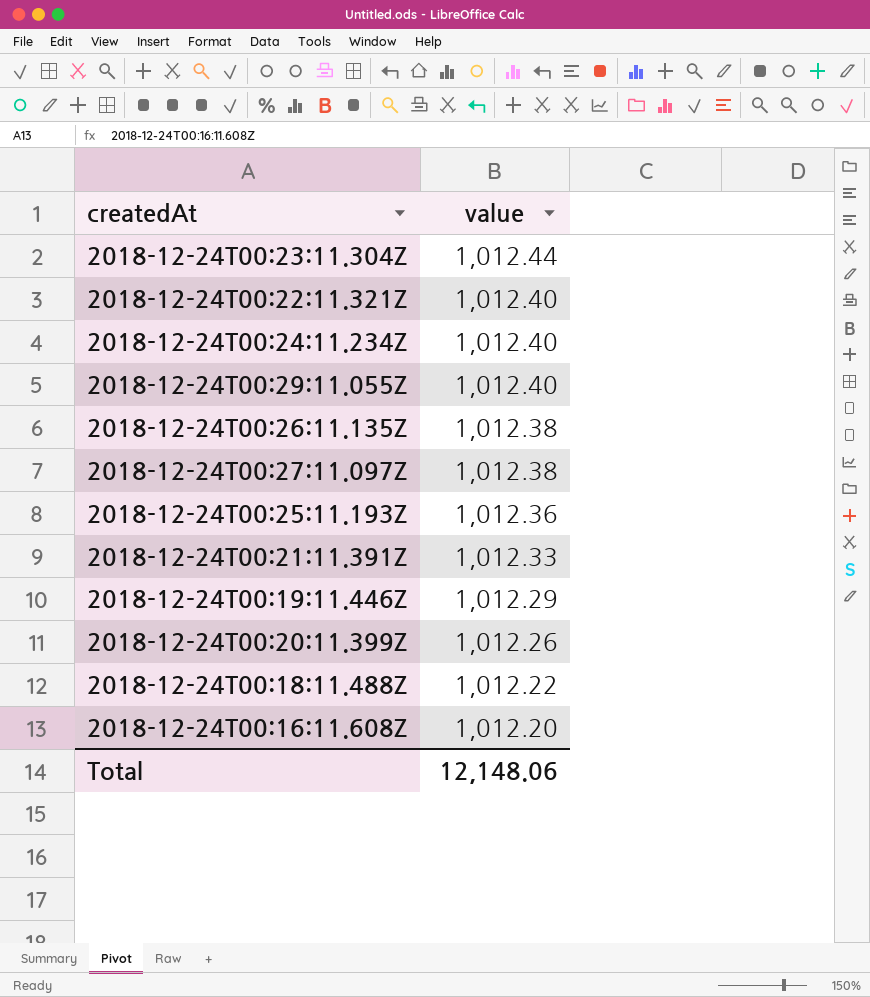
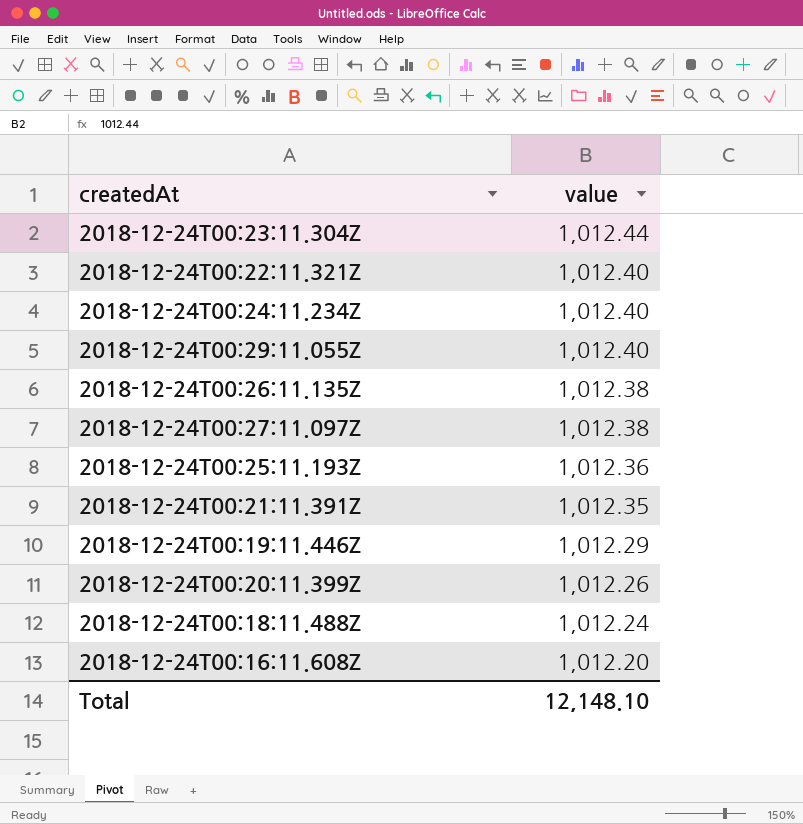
2018-12-24T00:21:11.391Z | value: 1,012.33 -> 1,012.35
2018-12-24T00:18:11.488Z | value: 1,012.22 -> 1,012.24
Total | value: 12,148.06 -> 12,148.10

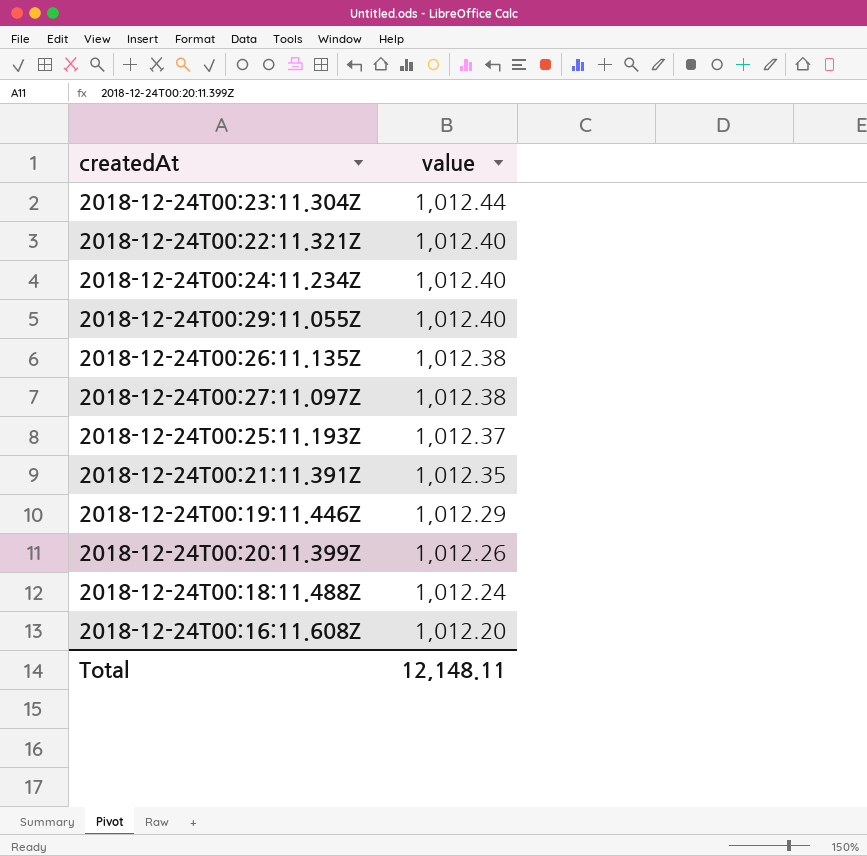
2018-12-24T00:25:11.193Z | value: 1,012.36 -> 1,012.37
Total | value: 12,148.10 -> 12,148.11

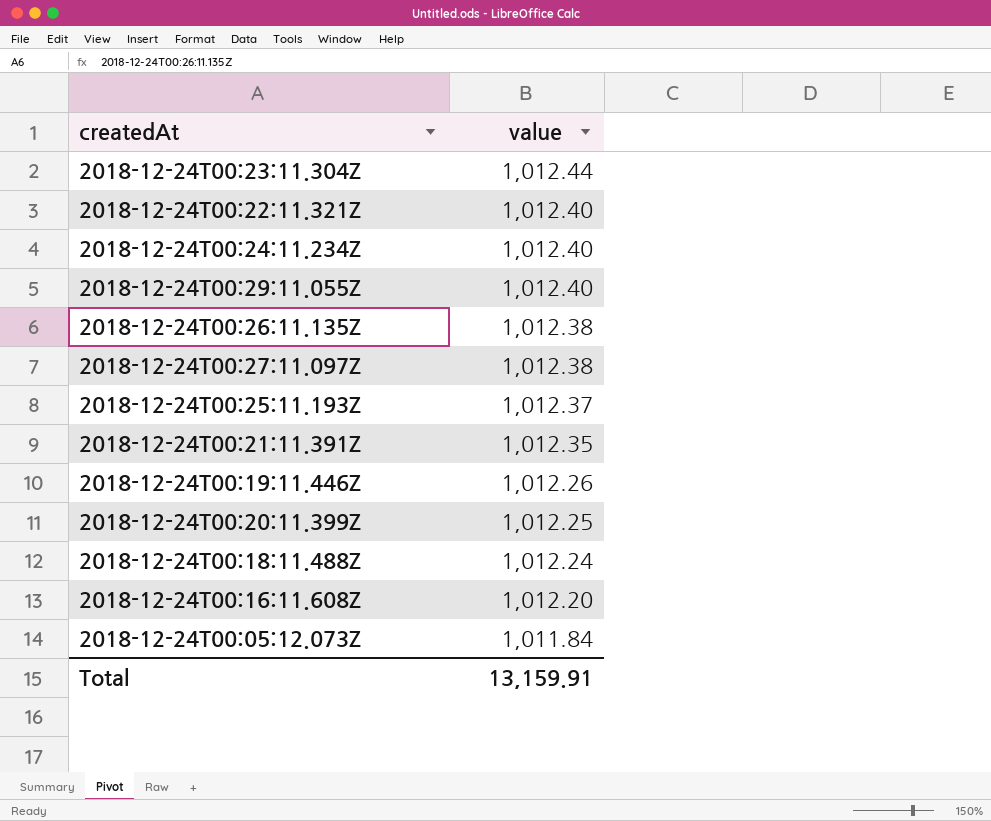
2018-12-24T00:19:11.446Z | value: 1,012.29 -> 1,012.26
2018-12-24T00:20:11.399Z | value: 1,012.26 -> 1,012.25
row 2018-12-24T00:05:12.073Z: none -> 1,011.84
Total | value: 12,148.11 -> 13,159.91

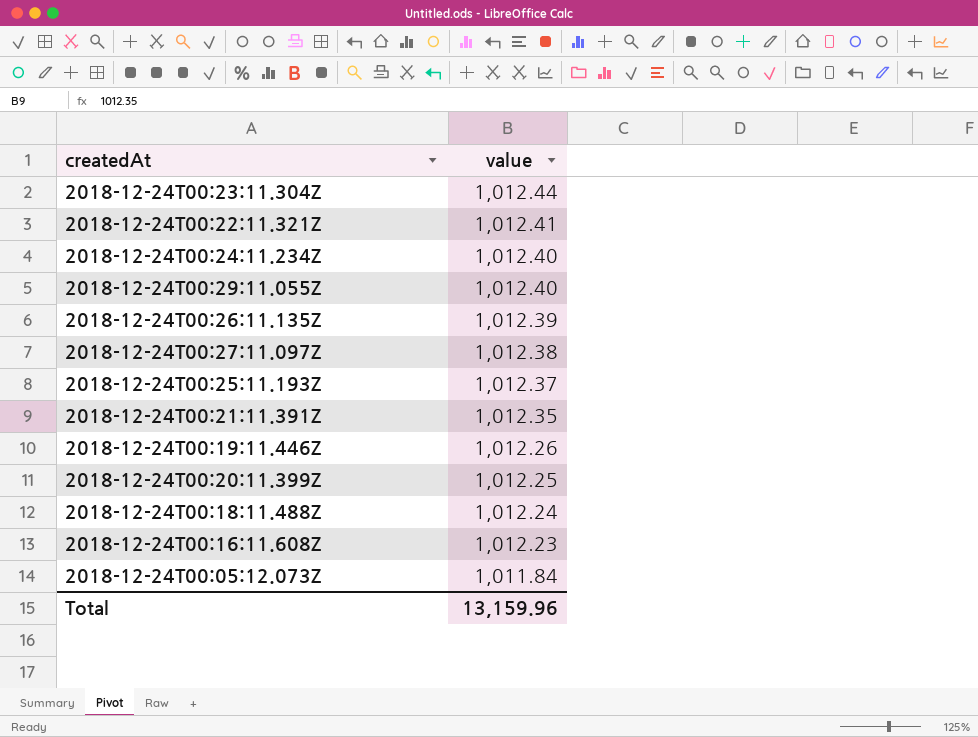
2018-12-24T00:22:11.321Z | value: 1,012.40 -> 1,012.41
2018-12-24T00:26:11.135Z | value: 1,012.38 -> 1,012.39
2018-12-24T00:16:11.608Z | value: 1,012.20 -> 1,012.23
Total | value: 13,159.91 -> 13,159.96

